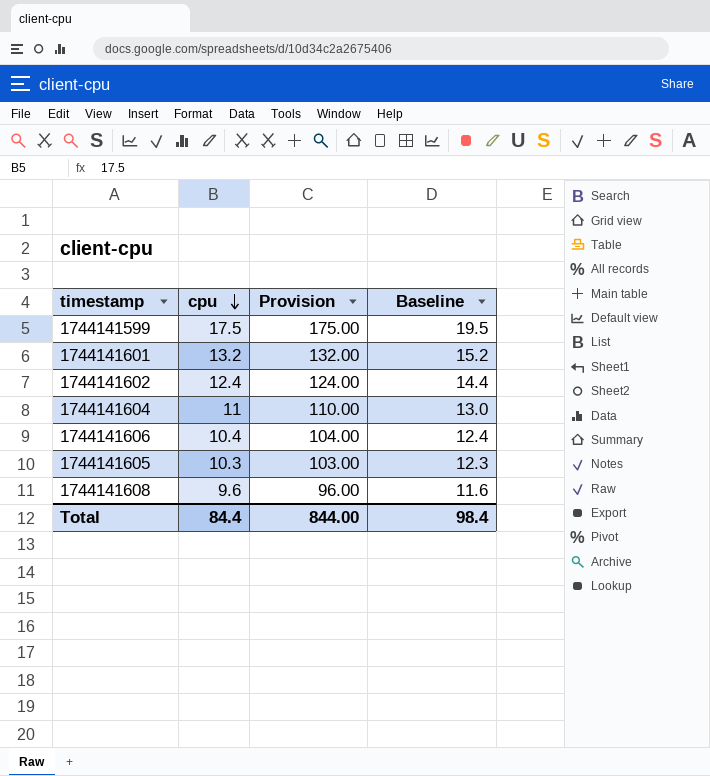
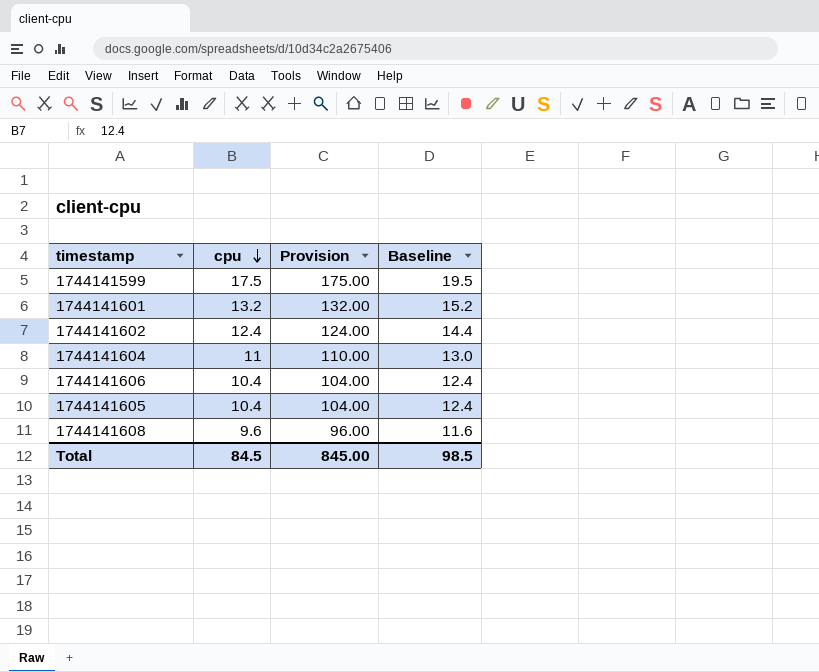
1744141605 | cpu: 10.3 -> 10.4
1744141605 | Provision: 103.00 -> 104.00
1744141605 | Baseline: 12.3 -> 12.4
Total | cpu: 84.4 -> 84.5
Total | Provision: 844.00 -> 845.00
Total | Baseline: 98.4 -> 98.5

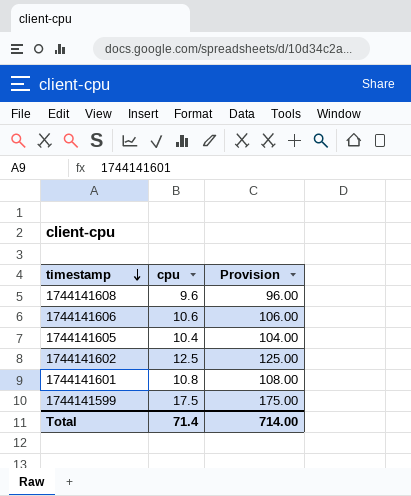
row order: cpu descending -> timestamp descending
column Baseline | formula: [cpu] + 2 -> none
row 1744141604: 11 | 110.00 | 13.0 -> none
1744141606 | cpu: 10.4 -> 10.6
1744141606 | Provision: 104.00 -> 106.00
1744141602 | cpu: 12.4 -> 12.5
1744141602 | Provision: 124.00 -> 125.00
1744141601 | cpu: 13.2 -> 10.8
1744141601 | Provision: 132.00 -> 108.00
Total | cpu: 84.5 -> 71.4
Total | Provision: 845.00 -> 714.00

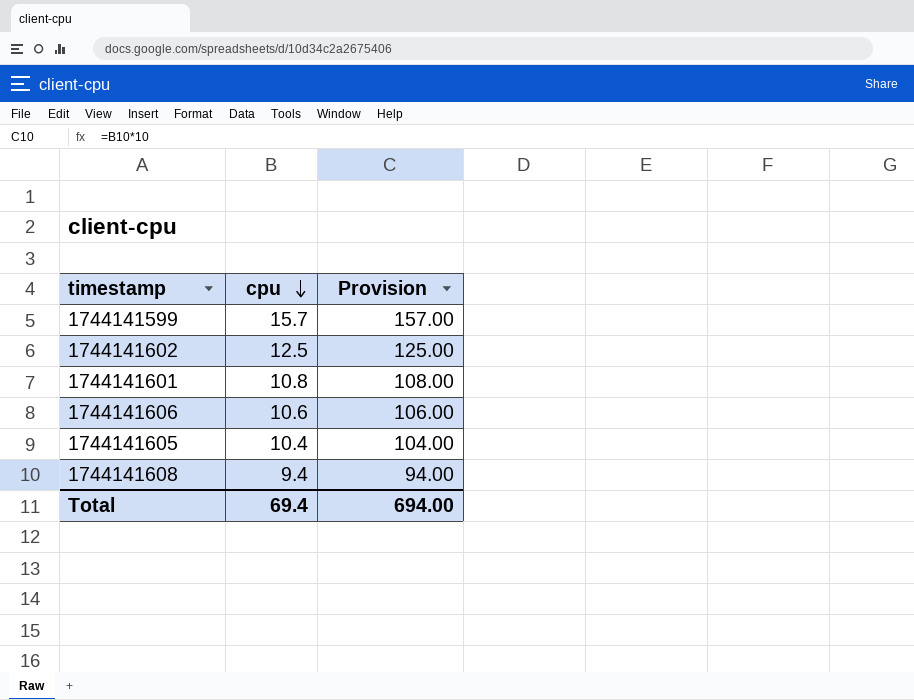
row order: timestamp descending -> cpu descending
1744141599 | cpu: 17.5 -> 15.7
1744141599 | Provision: 175.00 -> 157.00
1744141608 | cpu: 9.6 -> 9.4
1744141608 | Provision: 96.00 -> 94.00
Total | cpu: 71.4 -> 69.4
Total | Provision: 714.00 -> 694.00

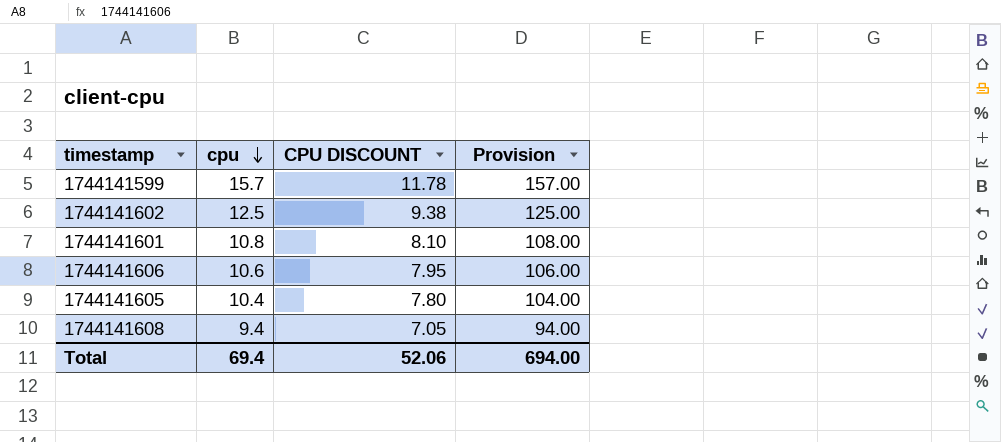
column CPU DISCOUNT | formula: none -> [cpu] * 0.75

